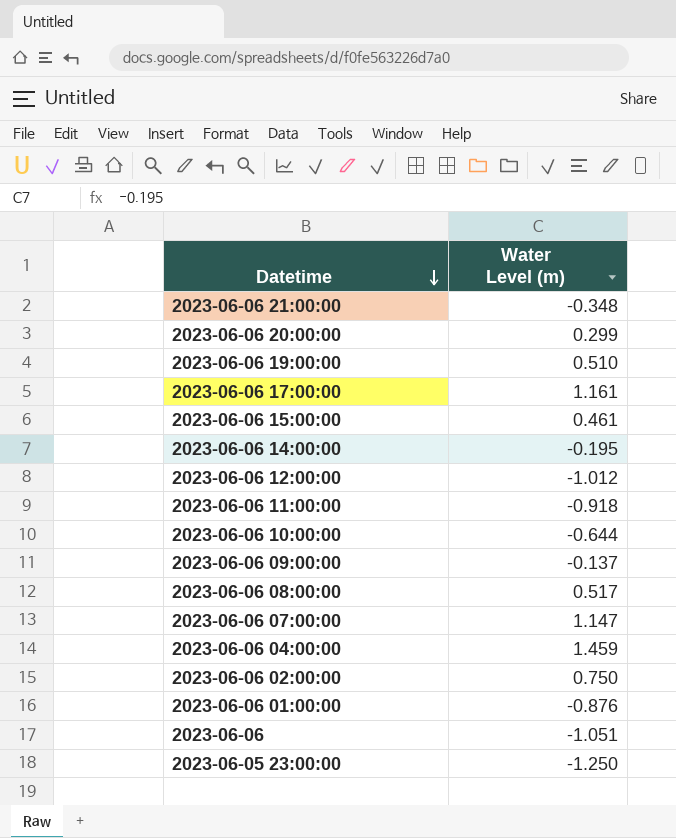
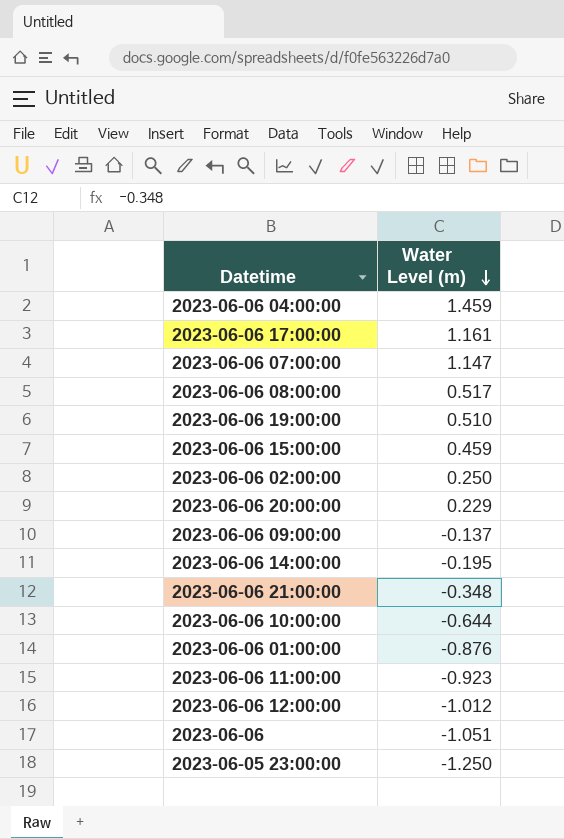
row order: Datetime descending -> Water Level (m) descending
2023-06-06 15:00:00 | Water Level (m): 0.461 -> 0.459
2023-06-06 02:00:00 | Water Level (m): 0.750 -> 0.250
2023-06-06 20:00:00 | Water Level (m): 0.299 -> 0.229
2023-06-06 11:00:00 | Water Level (m): -0.918 -> -0.923

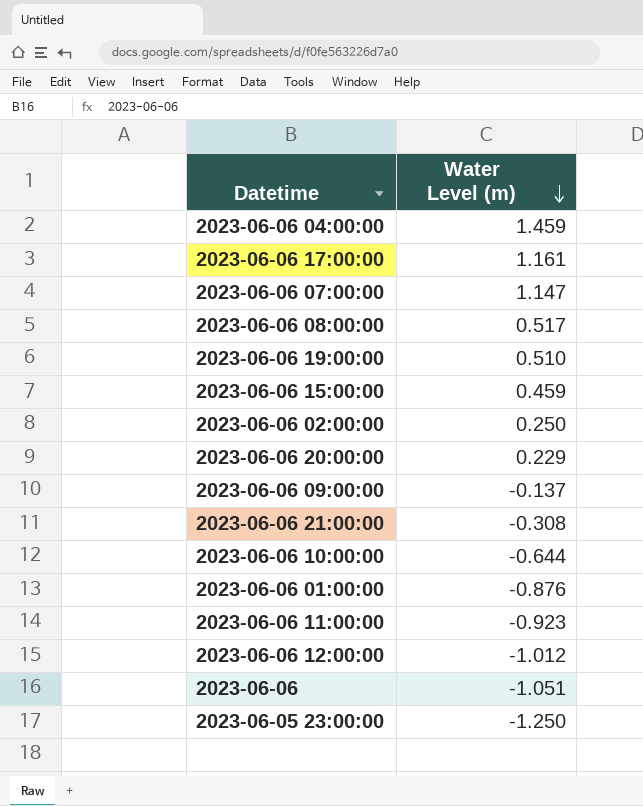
row 2023-06-06 14:00:00: -0.195 -> none
2023-06-06 21:00:00 | Water Level (m): -0.348 -> -0.308

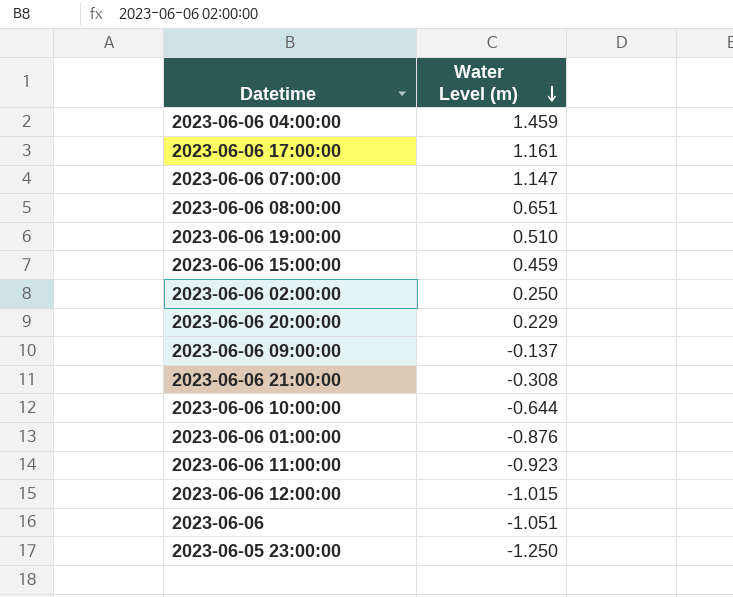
2023-06-06 08:00:00 | Water Level (m): 0.517 -> 0.651
2023-06-06 12:00:00 | Water Level (m): -1.012 -> -1.015

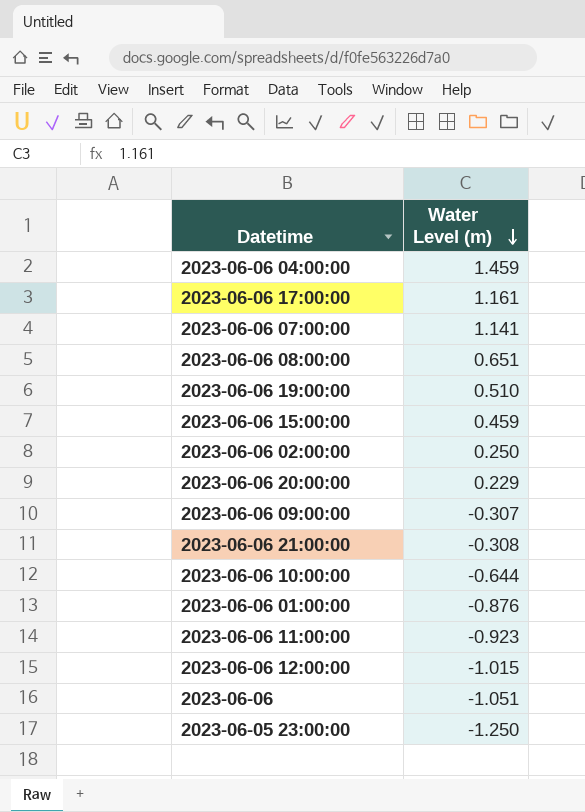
2023-06-06 07:00:00 | Water Level (m): 1.147 -> 1.141
2023-06-06 09:00:00 | Water Level (m): -0.137 -> -0.307

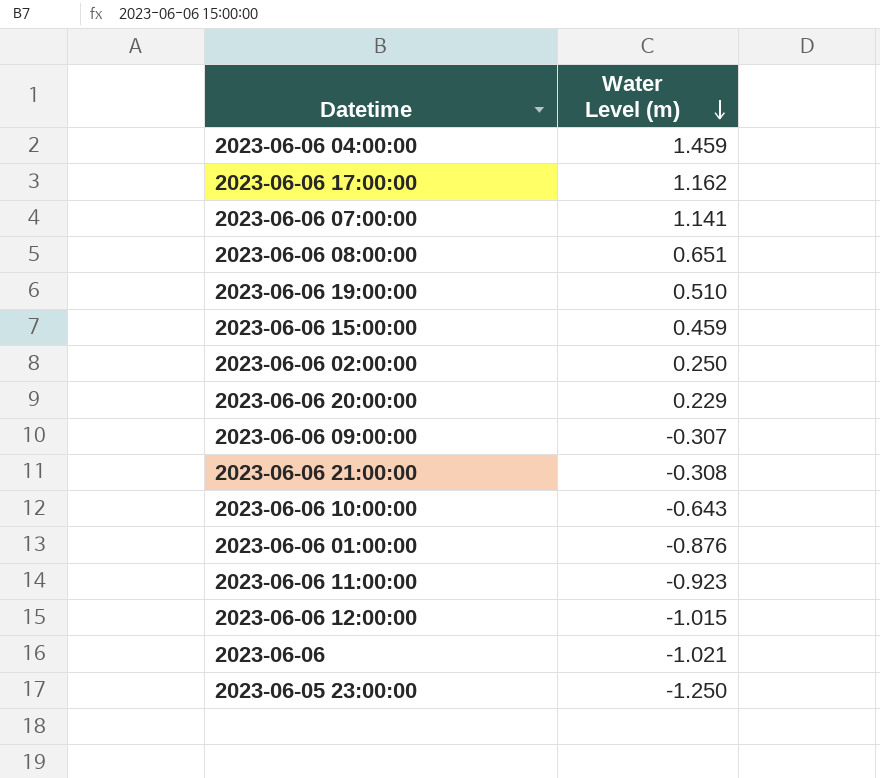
2023-06-06 17:00:00 | Water Level (m): 1.161 -> 1.162
2023-06-06 10:00:00 | Water Level (m): -0.644 -> -0.643
2023-06-06 | Water Level (m): -1.051 -> -1.021

